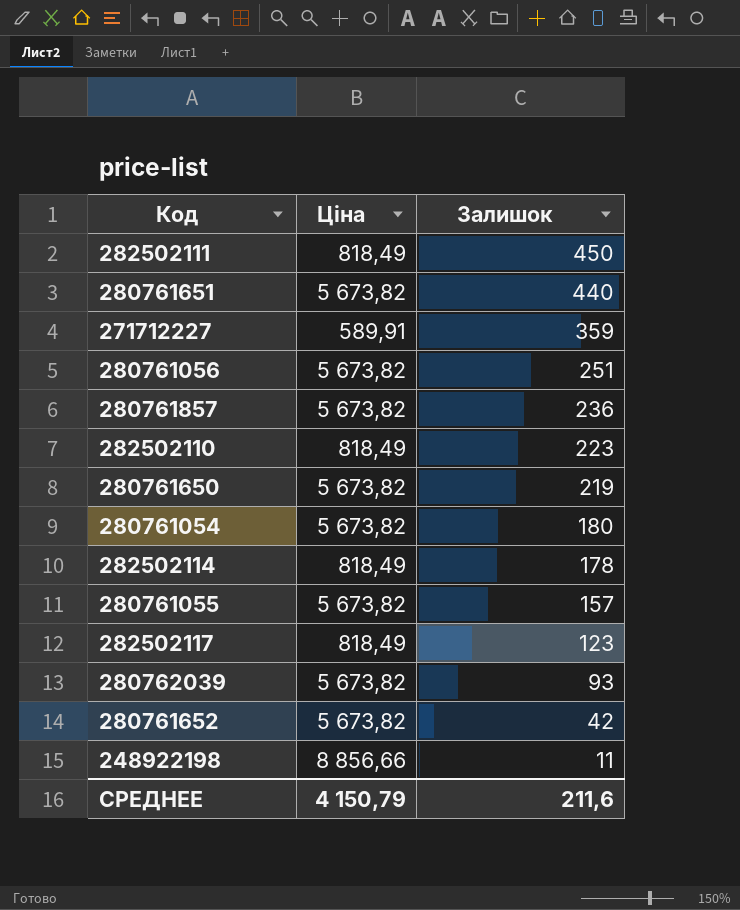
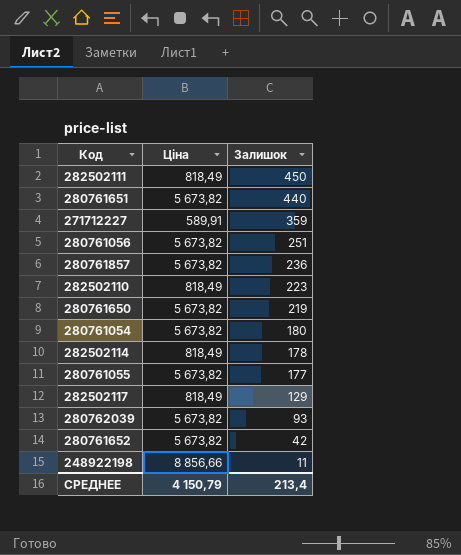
280761055 | Залишок: 157 -> 177
282502117 | Залишок: 123 -> 129
СРЕДНЕЕ | Залишок: 211,6 -> 213,4

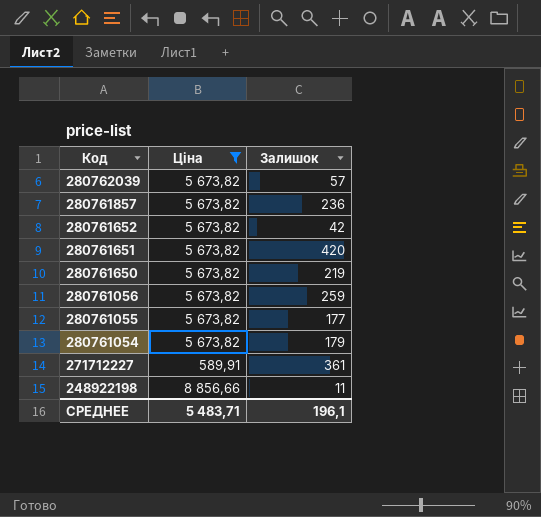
filter: none -> Ціна != 818,49
row order: Залишок descending -> Код descending
280762039 | Залишок: 93 -> 57
280761651 | Залишок: 440 -> 420
280761056 | Залишок: 251 -> 259
280761054 | Залишок: 180 -> 179
271712227 | Залишок: 359 -> 361
СРЕДНЕЕ | Ціна: 4 150,79 -> 5 483,71
СРЕДНЕЕ | Залишок: 213,4 -> 196,1

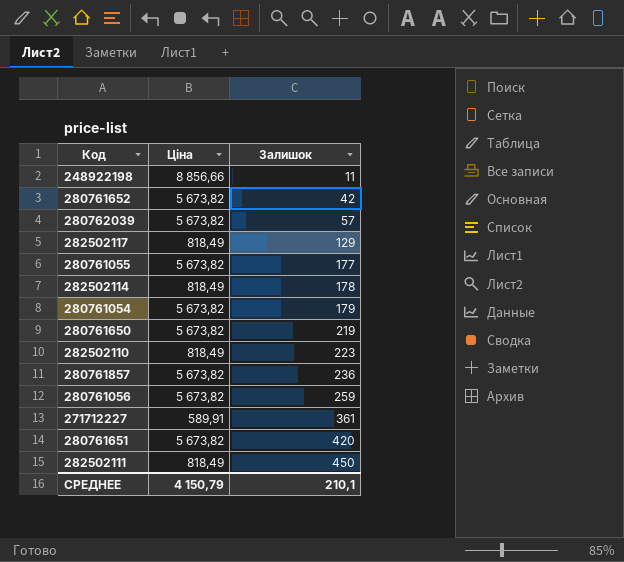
filter: Ціна != 818,49 -> none
row order: Код descending -> Залишок ascending
СРЕДНЕЕ | Ціна: 5 483,71 -> 4 150,79
СРЕДНЕЕ | Залишок: 196,1 -> 210,1

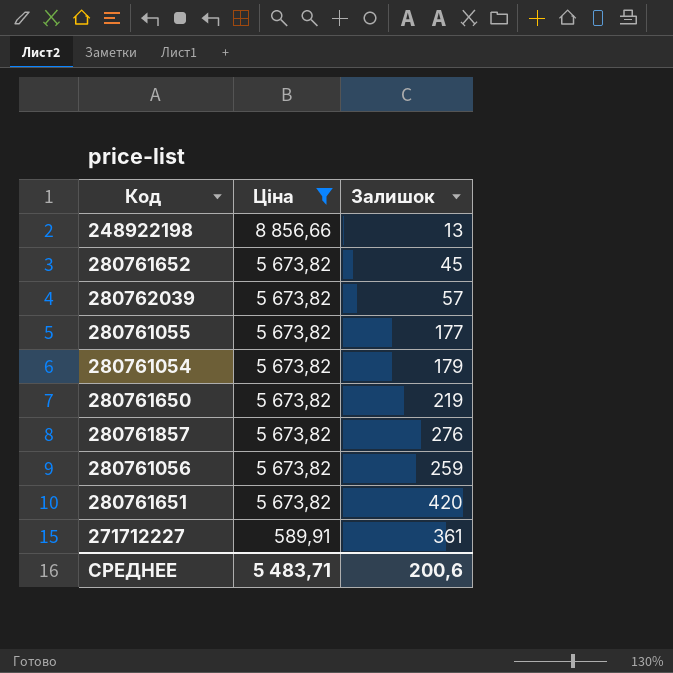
filter: none -> Ціна != 818,49
row order: Залишок ascending -> Ціна descending
248922198 | Залишок: 11 -> 13
280761652 | Залишок: 42 -> 45
280761857 | Залишок: 236 -> 276
СРЕДНЕЕ | Ціна: 4 150,79 -> 5 483,71
СРЕДНЕЕ | Залишок: 210,1 -> 200,6

